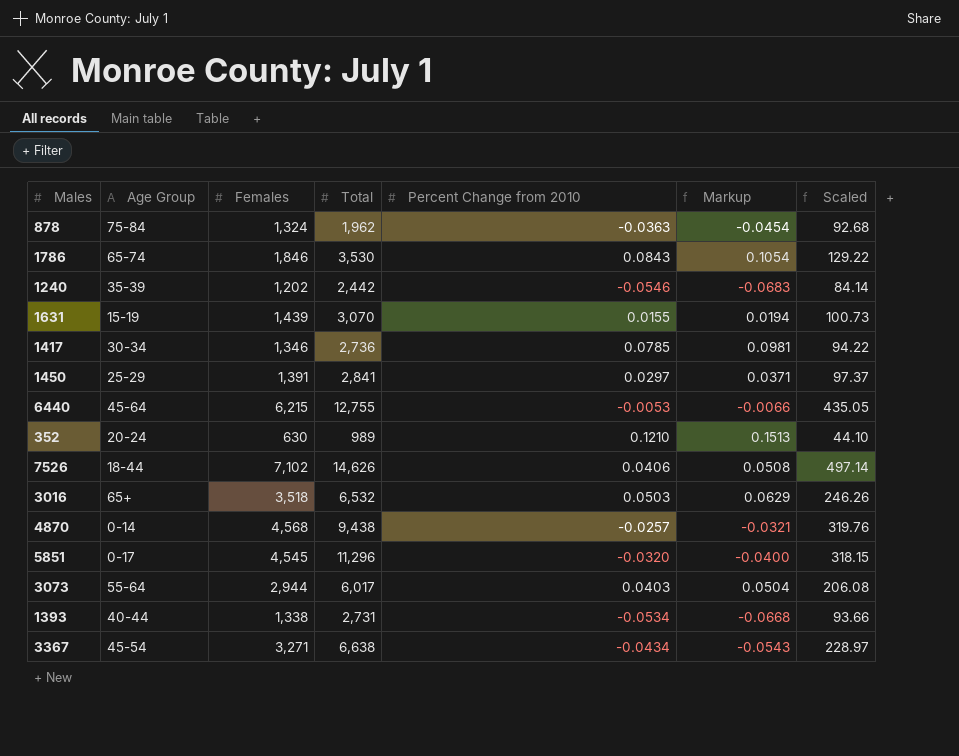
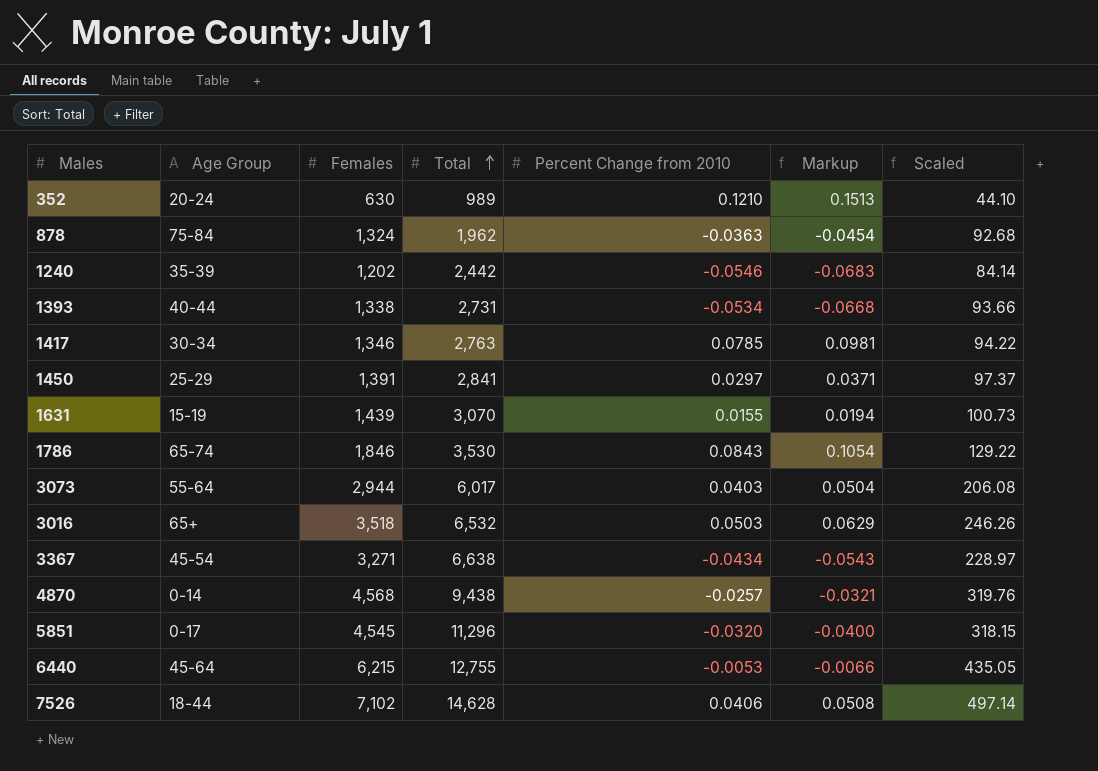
row order: none -> Total ascending
1417 | Total: 2,736 -> 2,763
7526 | Total: 14,626 -> 14,628

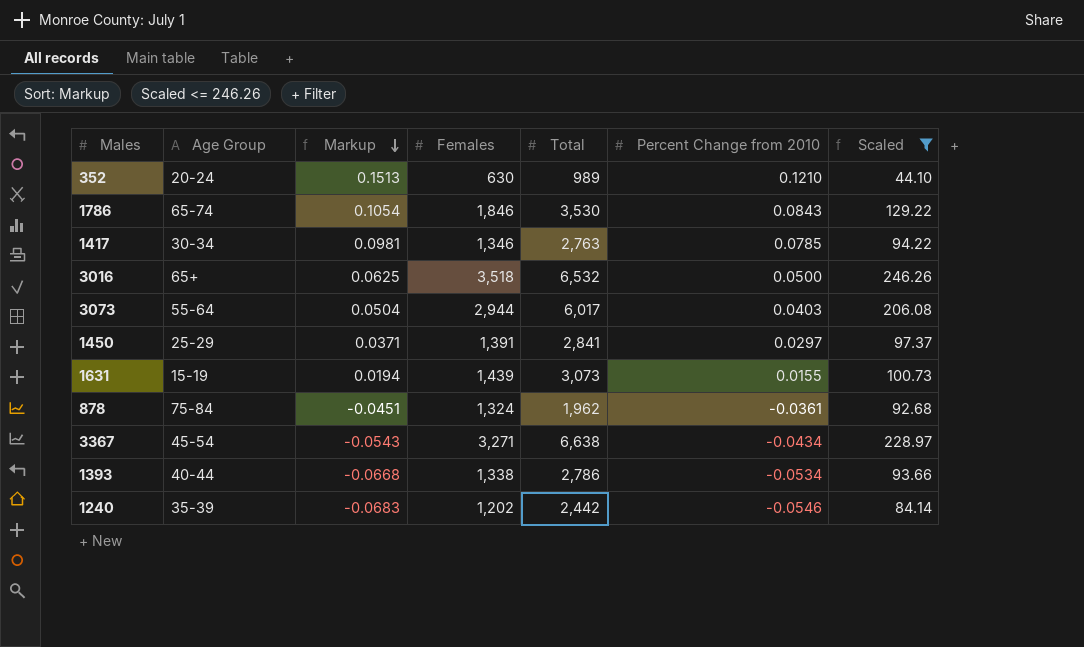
filter: none -> Scaled <= 246.26
row order: Total ascending -> Markup descending
column Markup | position: 6 -> 3
3016 | Markup: 0.0629 -> 0.0625
3016 | Percent Change from 2010: 0.0503 -> 0.0500
1631 | Total: 3,070 -> 3,073
878 | Markup: -0.0454 -> -0.0451
878 | Percent Change from 2010: -0.0363 -> -0.0361
1393 | Total: 2,731 -> 2,786

